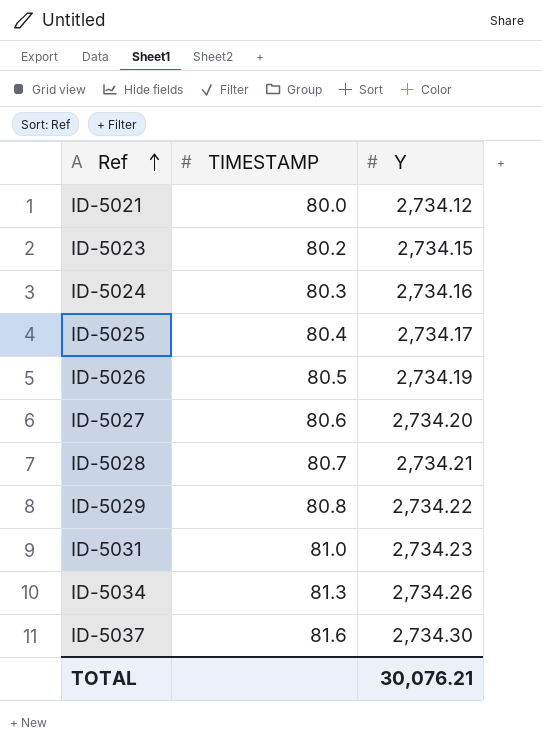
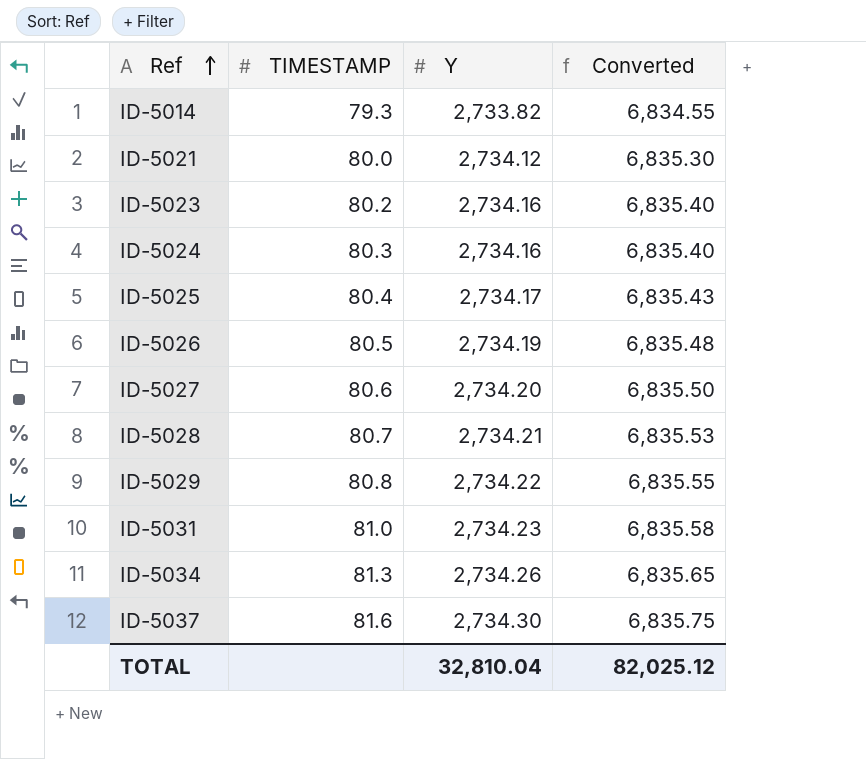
column Converted | formula: none -> [Y] * 2.5
row ID-5014: none -> 79.3 | 2,733.82 | 6,834.55
ID-5023 | Y: 2,734.15 -> 2,734.16
TOTAL | Y: 30,076.21 -> 32,810.04

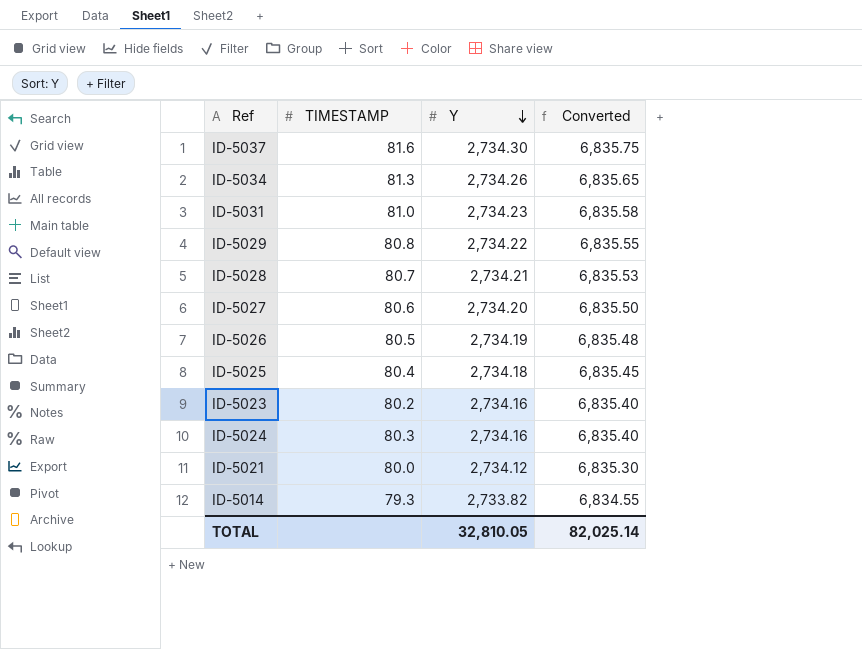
row order: Ref ascending -> Y descending
ID-5025 | Y: 2,734.17 -> 2,734.18
ID-5025 | Converted: 6,835.43 -> 6,835.45
TOTAL | Y: 32,810.04 -> 32,810.05
TOTAL | Converted: 82,025.12 -> 82,025.14

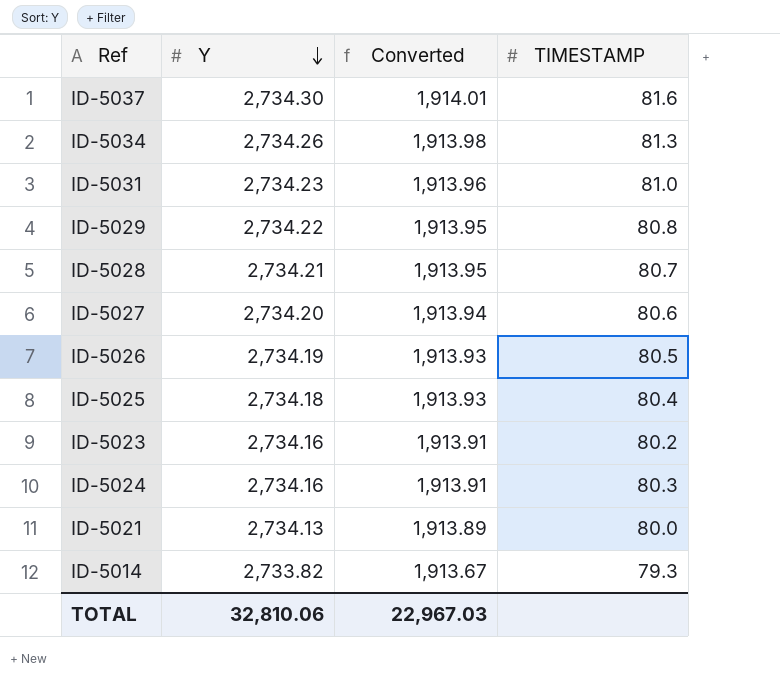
column Converted | formula: [Y] * 2.5 -> [Y] * 0.7
column TIMESTAMP | position: 2 -> 4
ID-5021 | Y: 2,734.12 -> 2,734.13
TOTAL | Y: 32,810.05 -> 32,810.06
TOTAL | Converted: 82,025.14 -> 22,967.03

